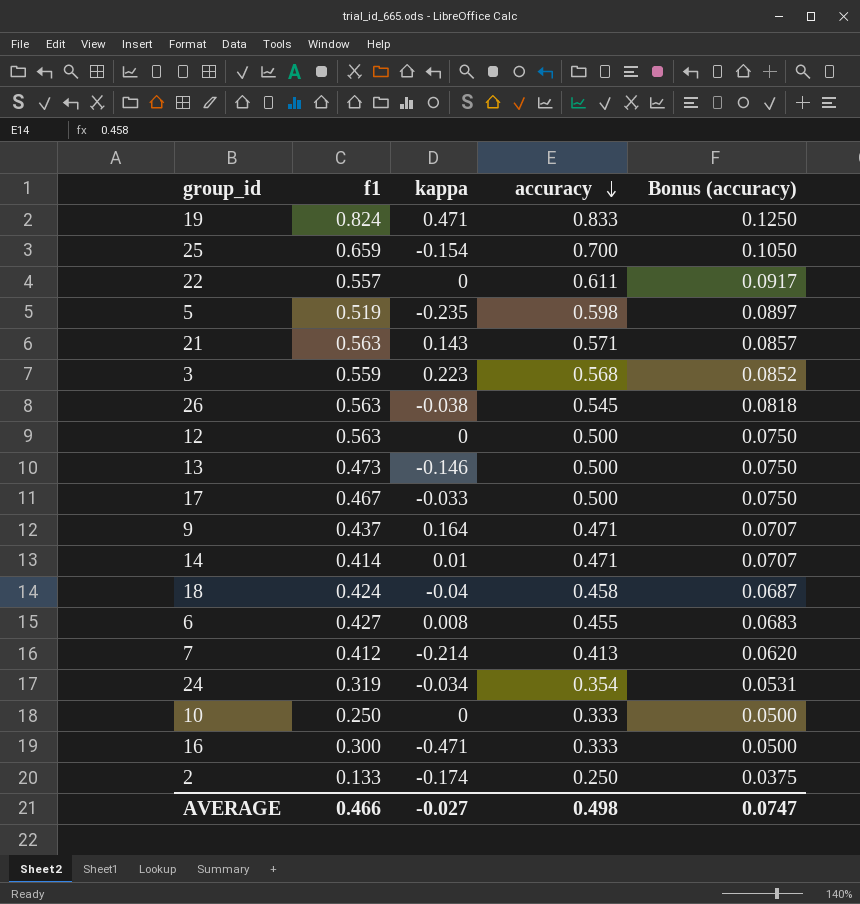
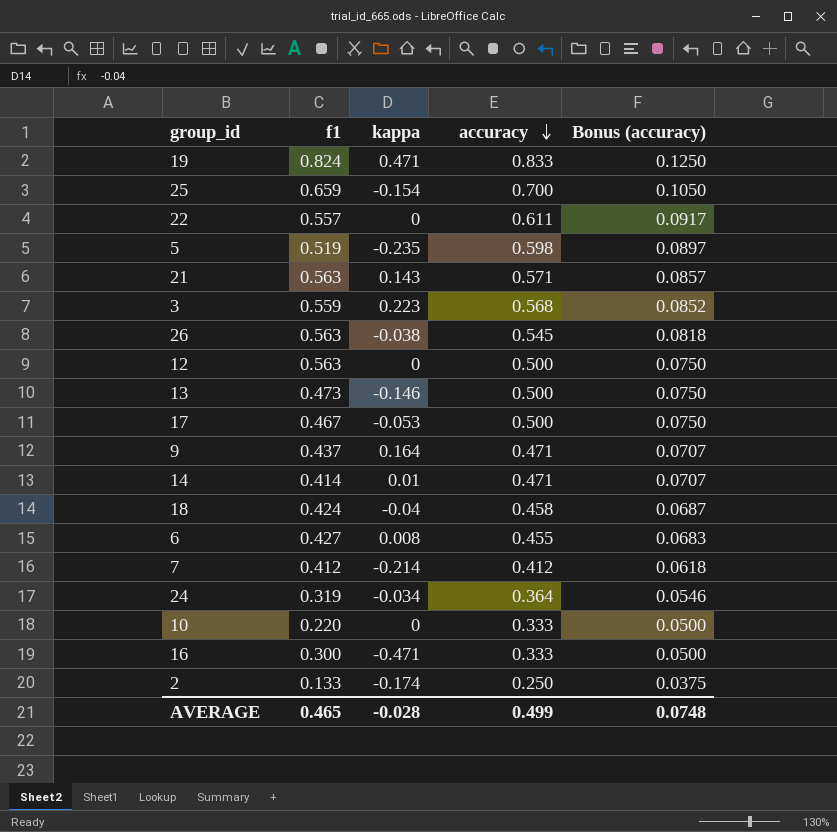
17 | kappa: -0.033 -> -0.053
7 | accuracy: 0.413 -> 0.412
7 | Bonus (accuracy): 0.0620 -> 0.0618
24 | accuracy: 0.354 -> 0.364
24 | Bonus (accuracy): 0.0531 -> 0.0546
10 | f1: 0.250 -> 0.220
AVERAGE | f1: 0.466 -> 0.465
AVERAGE | kappa: -0.027 -> -0.028
AVERAGE | accuracy: 0.498 -> 0.499
AVERAGE | Bonus (accuracy): 0.0747 -> 0.0748

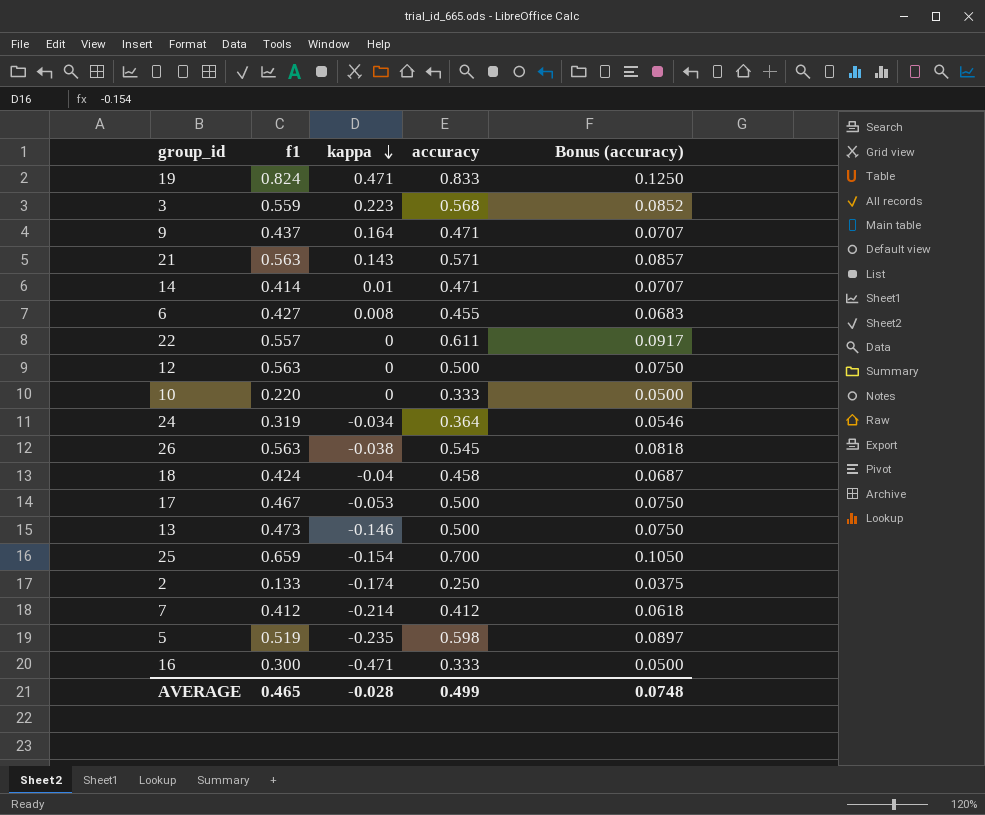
row order: accuracy descending -> kappa descending

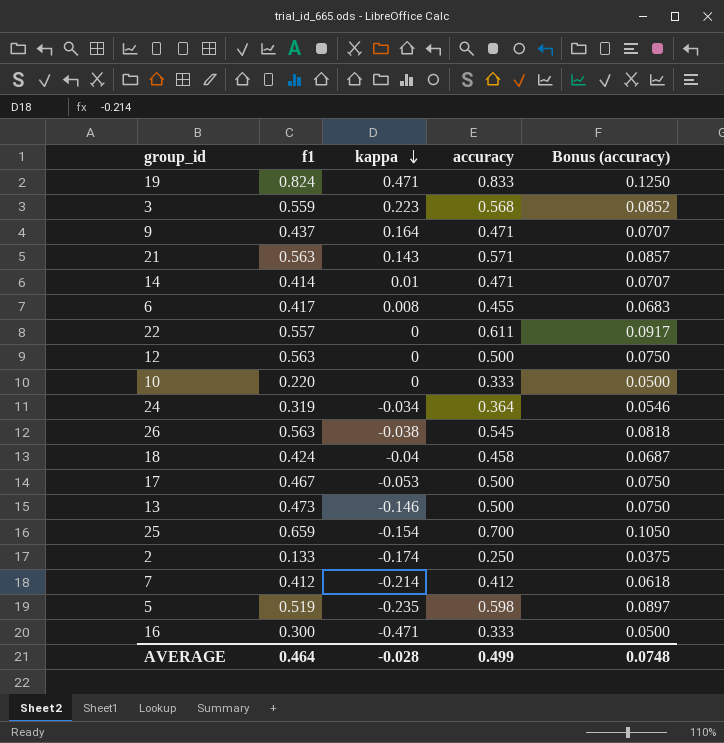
6 | f1: 0.427 -> 0.417
AVERAGE | f1: 0.465 -> 0.464

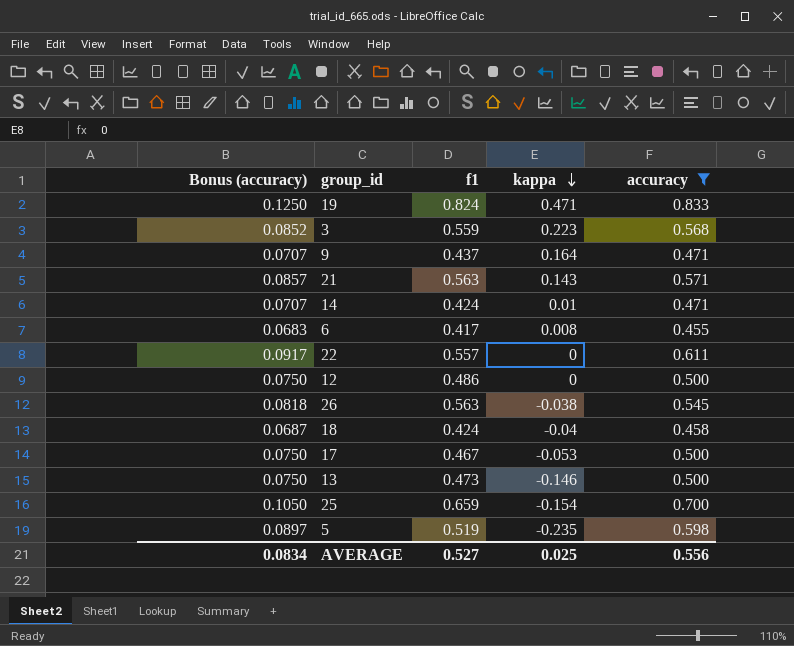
filter: none -> accuracy >= 0.455
column Bonus (accuracy) | position: 5 -> 1
14 | f1: 0.414 -> 0.424
12 | f1: 0.563 -> 0.486
AVERAGE | Bonus (accuracy): 0.0748 -> 0.0834
AVERAGE | f1: 0.464 -> 0.527
AVERAGE | kappa: -0.028 -> 0.025
AVERAGE | accuracy: 0.499 -> 0.556

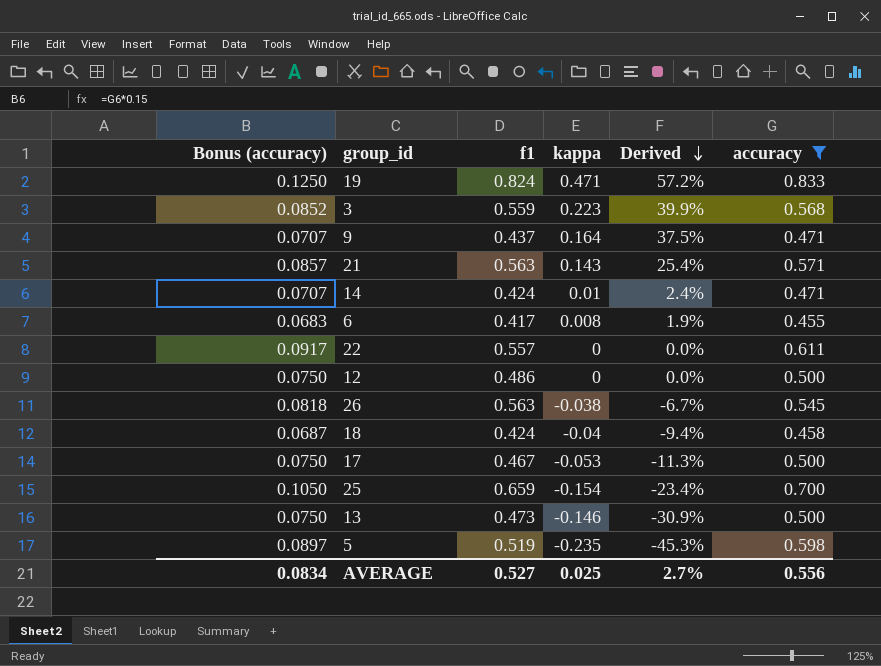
row order: kappa descending -> Derived descending
column Derived | formula: none -> [kappa] / [f1]

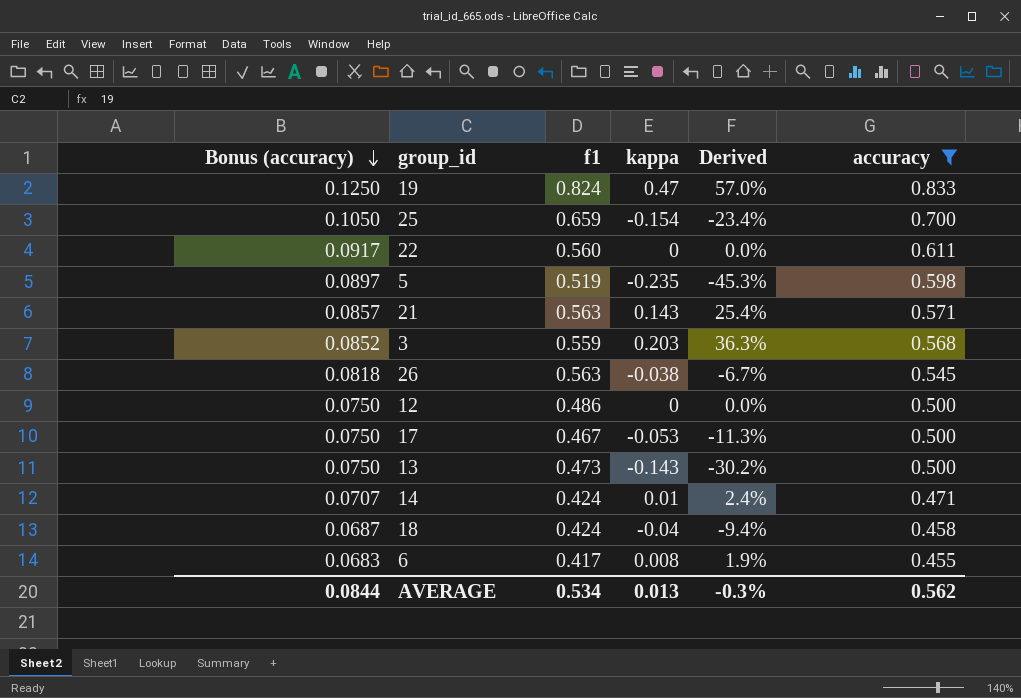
row order: Derived descending -> Bonus (accuracy) descending
row 9: 0.0707 | 0.437 | 0.164 | 37.5% | 0.471 -> none
19 | kappa: 0.471 -> 0.47
19 | Derived: 57.2% -> 57.0%
22 | f1: 0.557 -> 0.560
3 | kappa: 0.223 -> 0.203
3 | Derived: 39.9% -> 36.3%
13 | kappa: -0.146 -> -0.143
13 | Derived: -30.9% -> -30.2%
AVERAGE | Bonus (accuracy): 0.0834 -> 0.0844
AVERAGE | f1: 0.527 -> 0.534
AVERAGE | kappa: 0.025 -> 0.013
AVERAGE | Derived: 2.7% -> -0.3%
AVERAGE | accuracy: 0.556 -> 0.562

